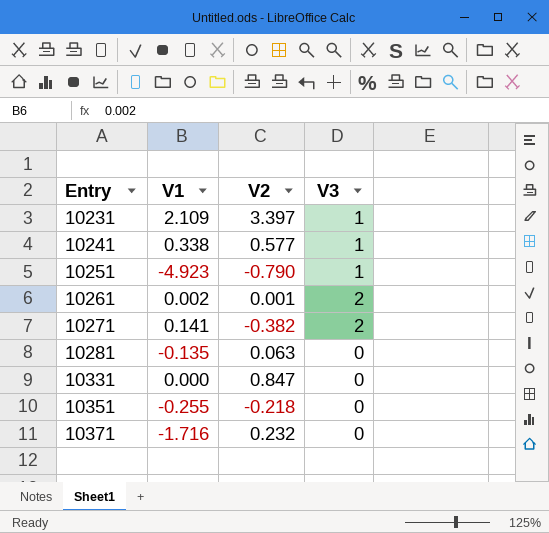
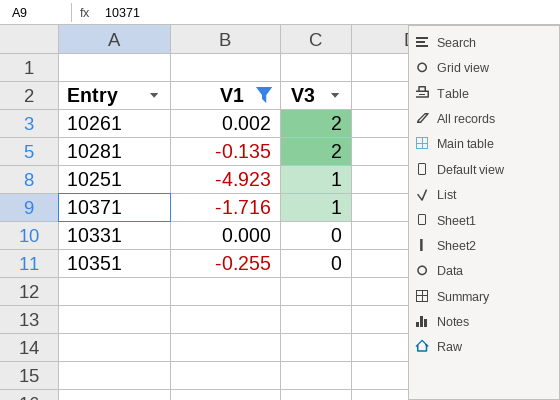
filter: none -> V1 <= 0.002
row order: Entry ascending -> V3 descending
column V2 | position: 3 -> none
10281 | V3: 0 -> 2
10371 | V3: 0 -> 1

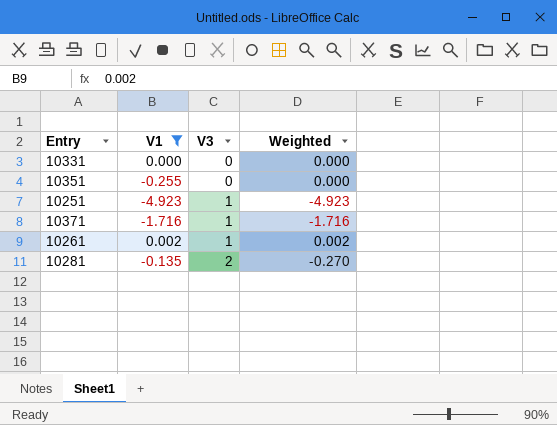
row order: V3 descending -> V3 ascending
column Weighted | formula: none -> [V1] * [V3]
10261 | V3: 2 -> 1

